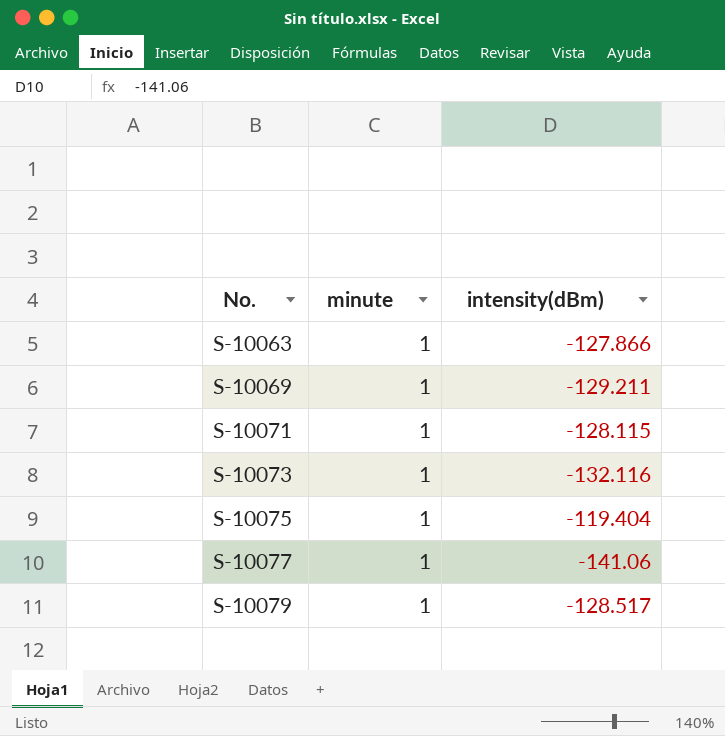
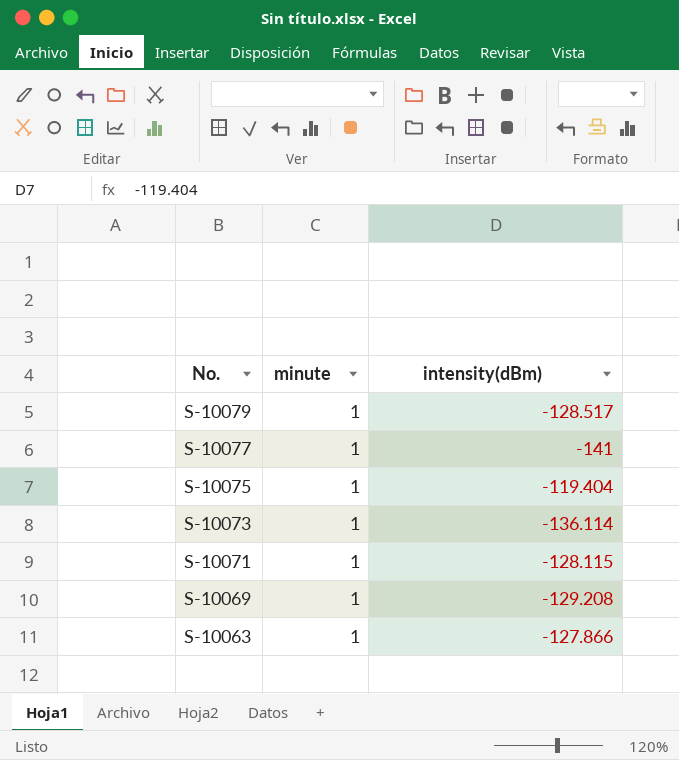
row order: No. ascending -> No. descending
S-10077 | intensity(dBm): -141.06 -> -141
S-10073 | intensity(dBm): -132.116 -> -136.114
S-10069 | intensity(dBm): -129.211 -> -129.208

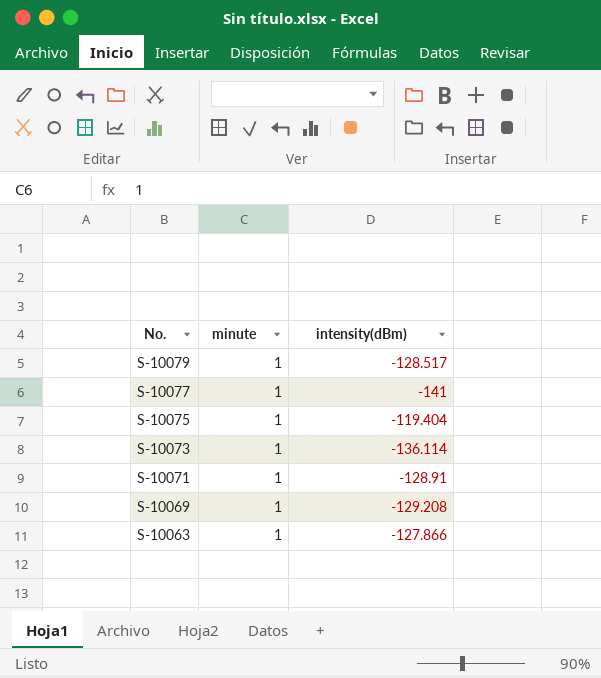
S-10071 | intensity(dBm): -128.115 -> -128.91

